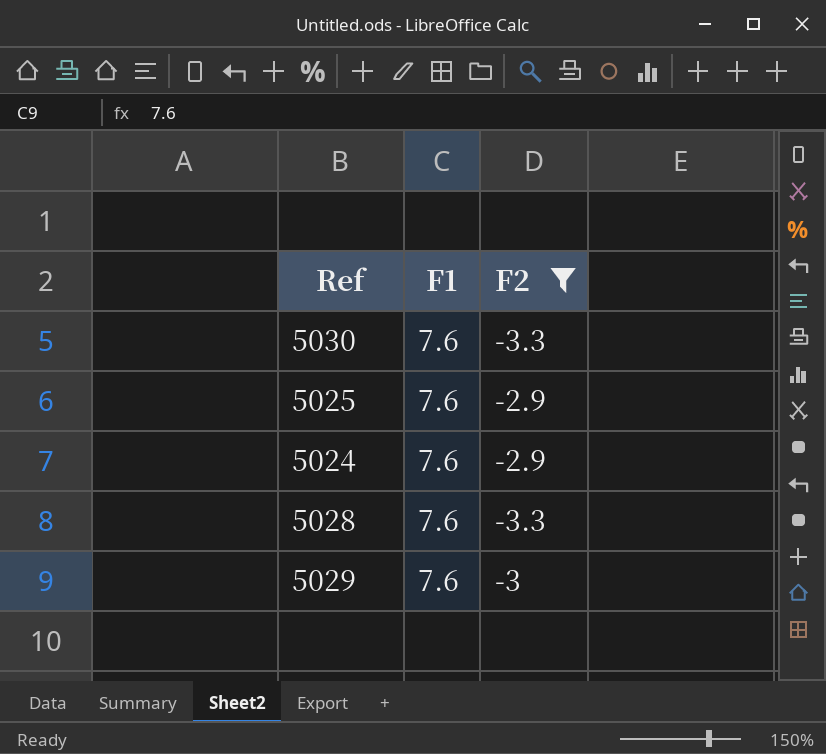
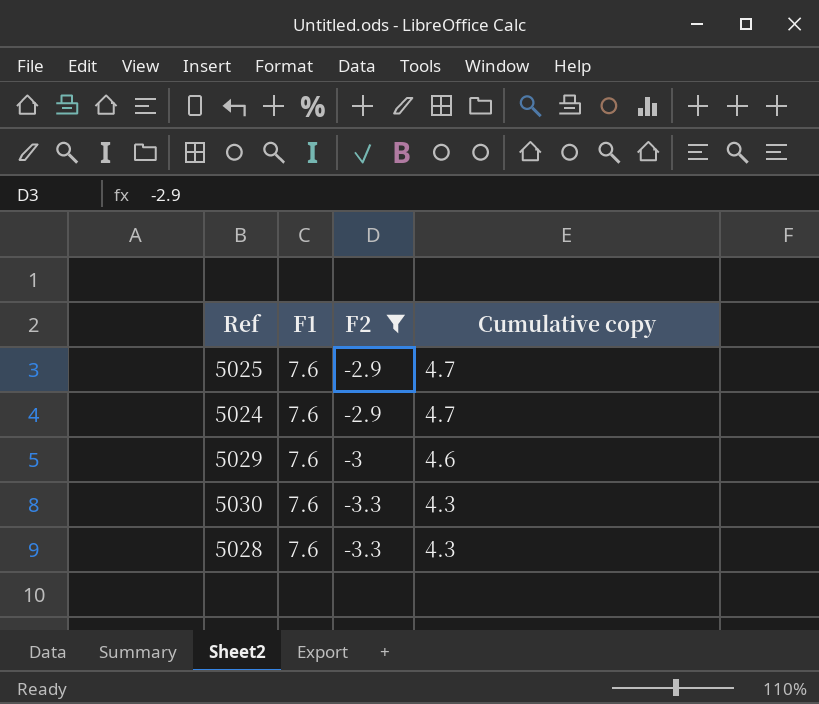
row order: none -> F2 descending
column Cumulative copy | formula: none -> [F1] + [F2]

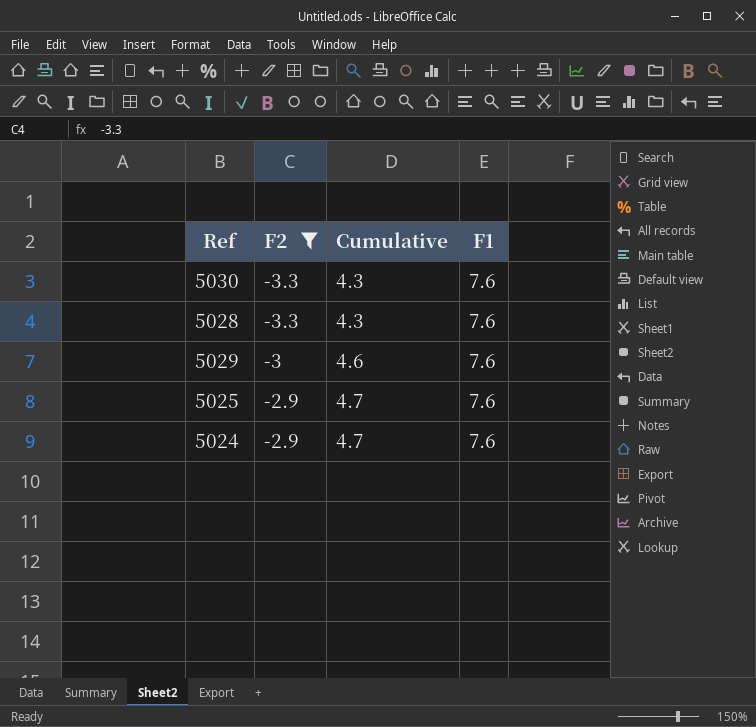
row order: F2 descending -> F2 ascending
column name: Cumulative copy -> Cumulative
column F1 | position: 2 -> 4

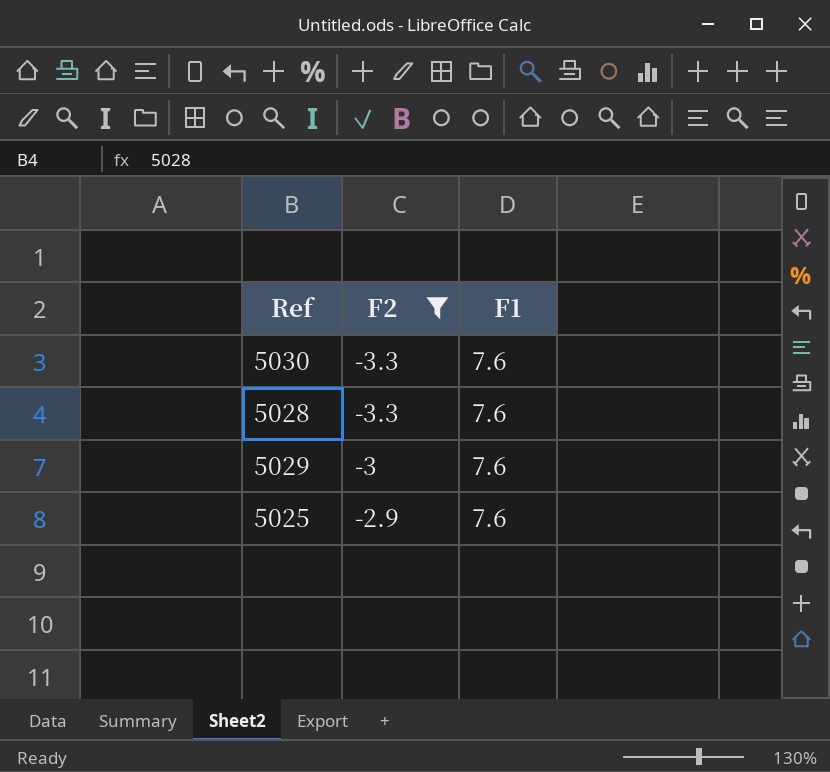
column Cumulative | formula: [F2] + [F1] -> none
row 5024: -2.9 | 4.7 | 7.6 -> none

